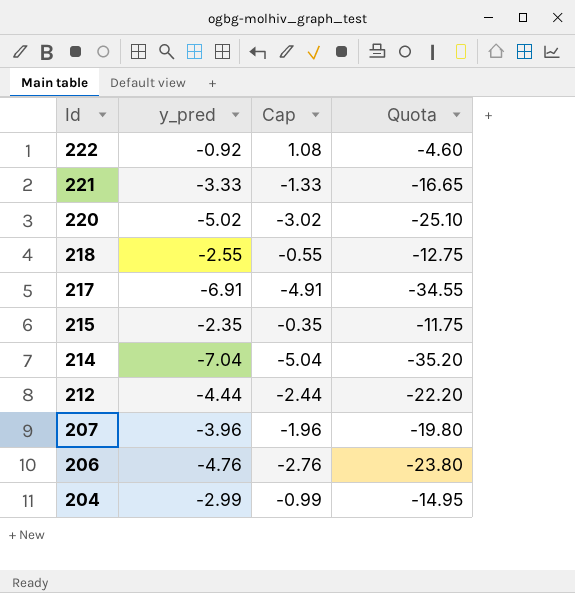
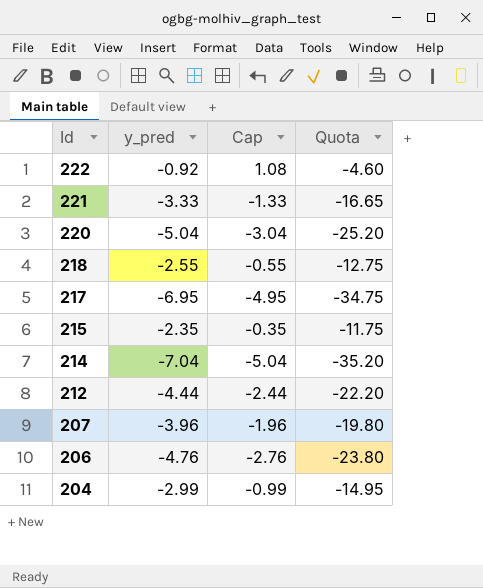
220 | y_pred: -5.02 -> -5.04
220 | Cap: -3.02 -> -3.04
220 | Quota: -25.10 -> -25.20
217 | y_pred: -6.91 -> -6.95
217 | Cap: -4.91 -> -4.95
217 | Quota: -34.55 -> -34.75

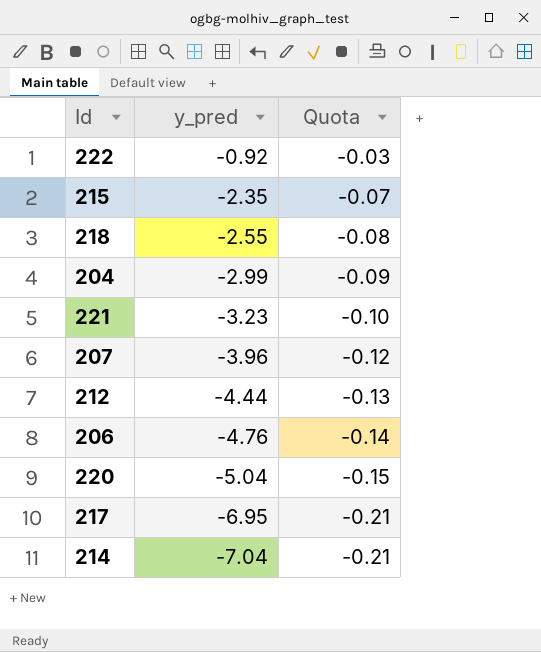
row order: Id descending -> y_pred descending
column Cap | formula: [y_pred] + 2 -> none
column Quota | formula: [y_pred] * 5 -> [y_pred] * 0.03
221 | y_pred: -3.33 -> -3.23

